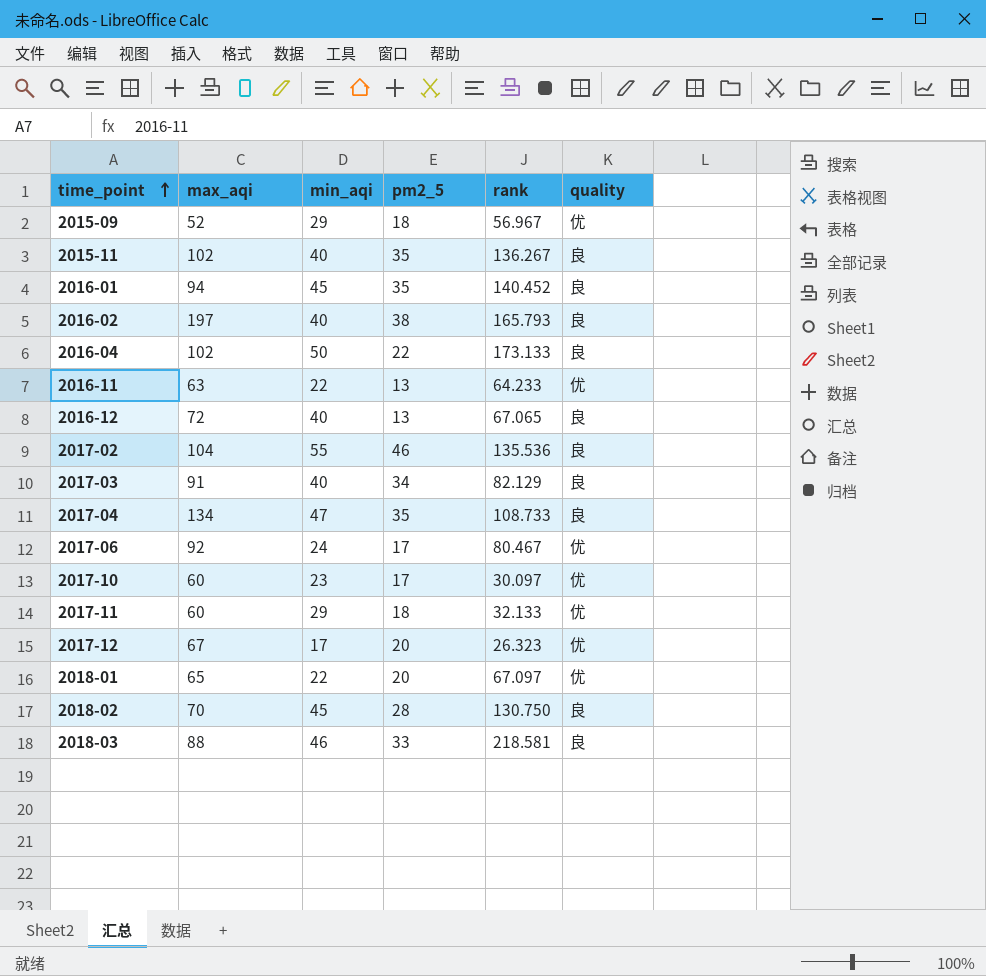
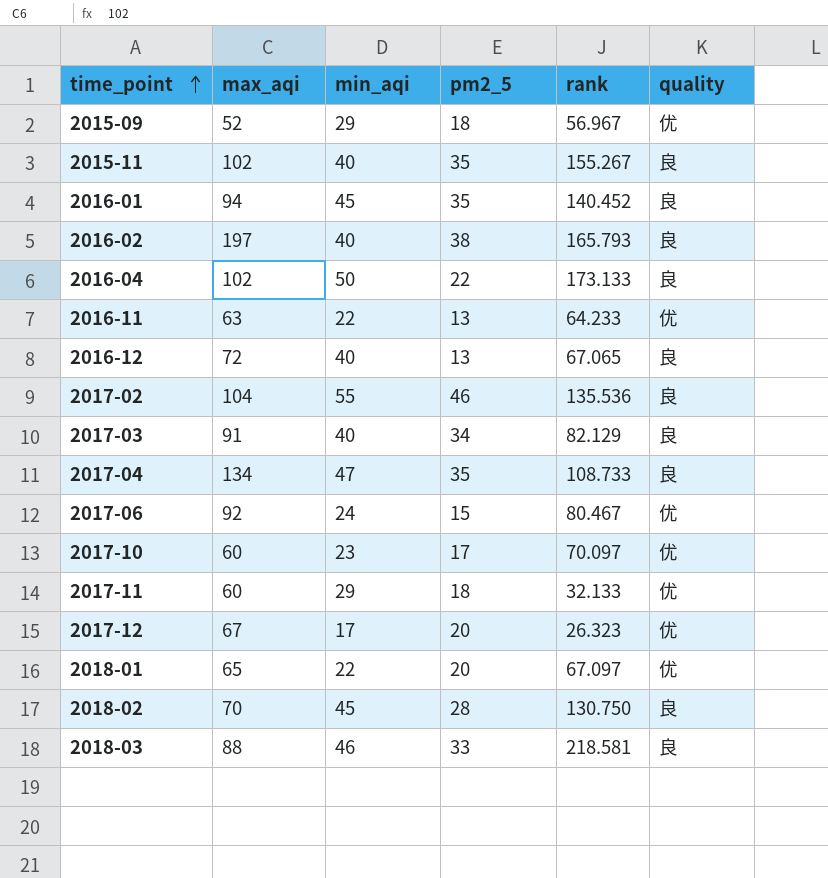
2015-11 | rank: 136.267 -> 155.267
2017-06 | pm2_5: 17 -> 15
2017-10 | rank: 30.097 -> 70.097

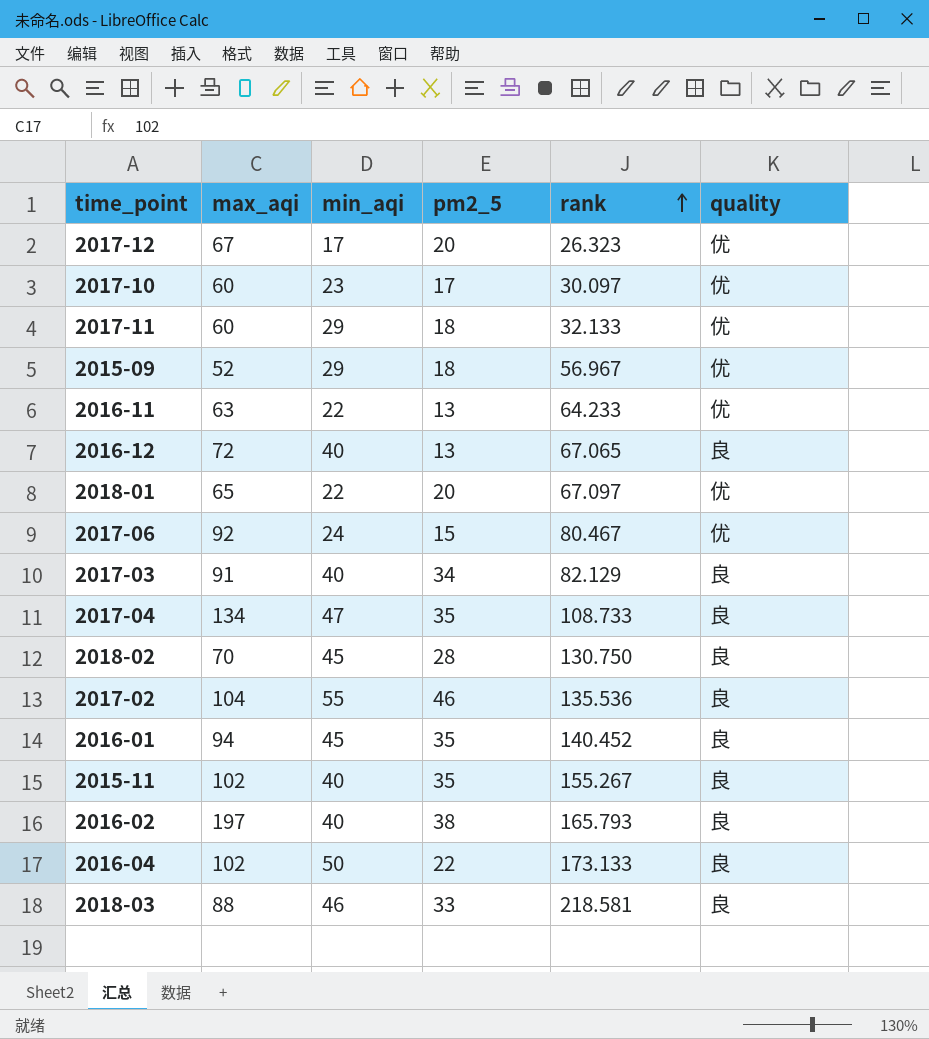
row order: time_point ascending -> rank ascending
2017-10 | rank: 70.097 -> 30.097

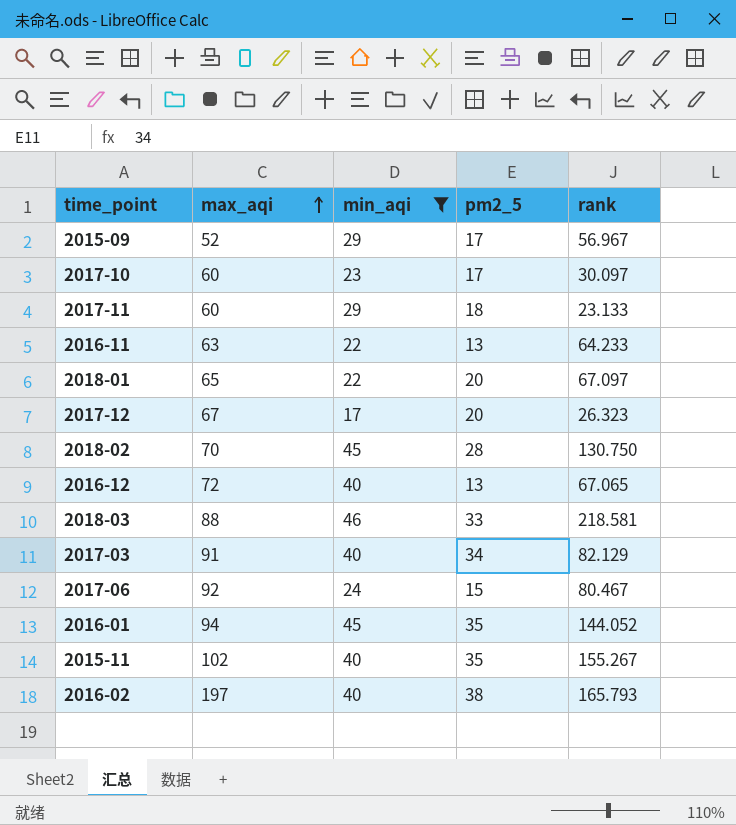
filter: none -> min_aqi <= 46
row order: rank ascending -> max_aqi ascending
column quality | position: 6 -> none
2015-09 | pm2_5: 18 -> 17
2017-11 | rank: 32.133 -> 23.133
2016-01 | rank: 140.452 -> 144.052

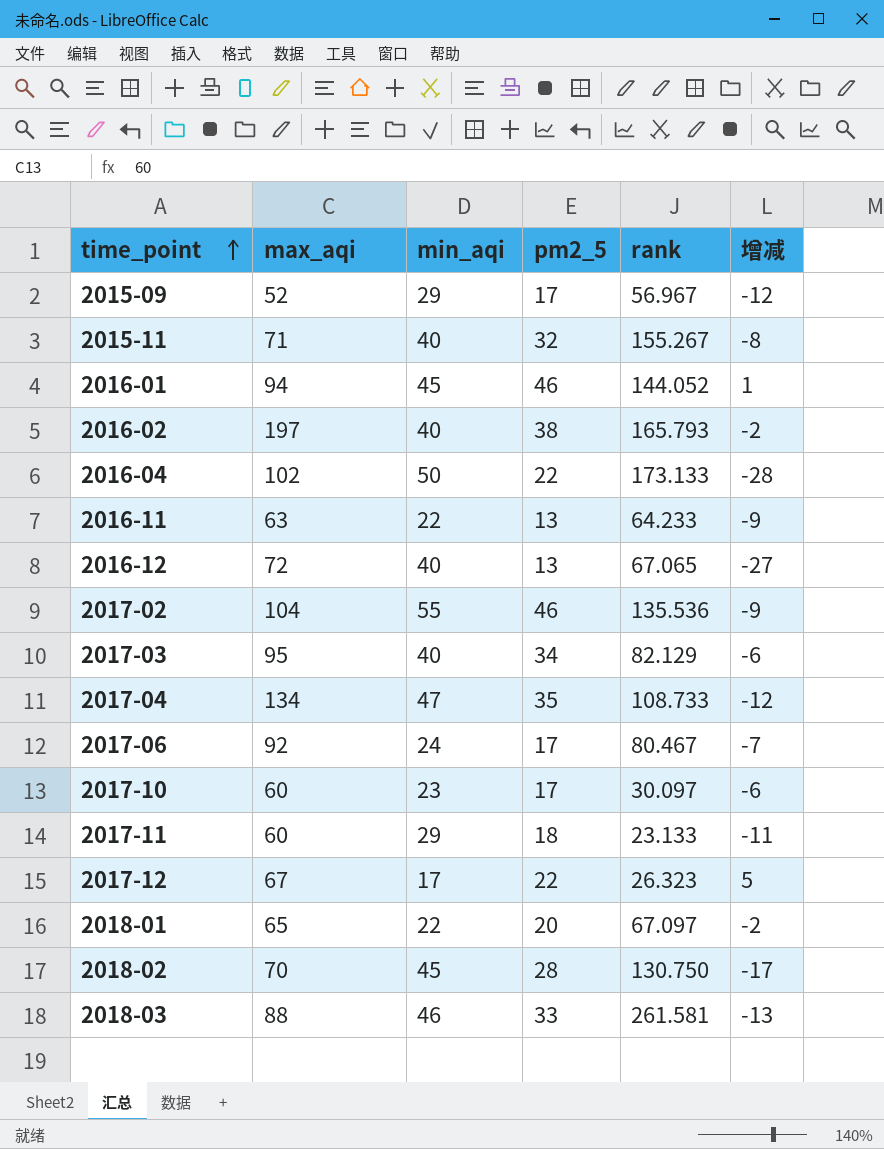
filter: min_aqi <= 46 -> none
row order: max_aqi ascending -> time_point ascending
column 增减 | formula: none -> [pm2_5] - [min_aqi]
2015-11 | max_aqi: 102 -> 71
2015-11 | pm2_5: 35 -> 32
2016-01 | pm2_5: 35 -> 46
2017-03 | max_aqi: 91 -> 95
2017-06 | pm2_5: 15 -> 17
2017-12 | pm2_5: 20 -> 22
2018-03 | rank: 218.581 -> 261.581

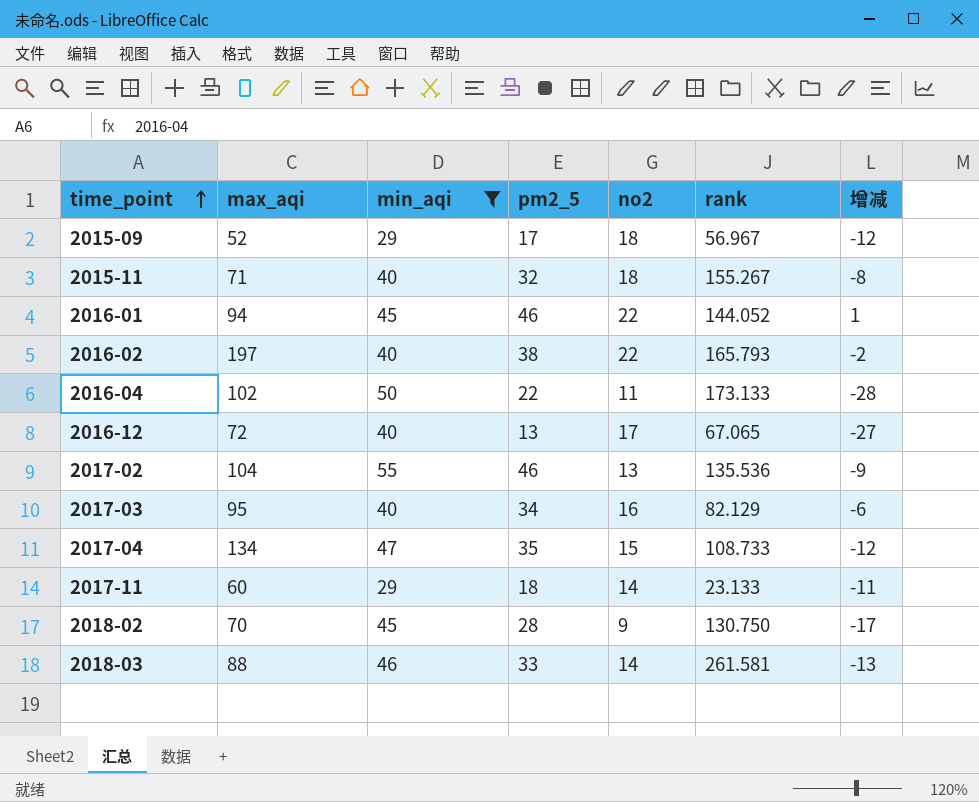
filter: none -> min_aqi >= 29
column no2 | position: none -> 5

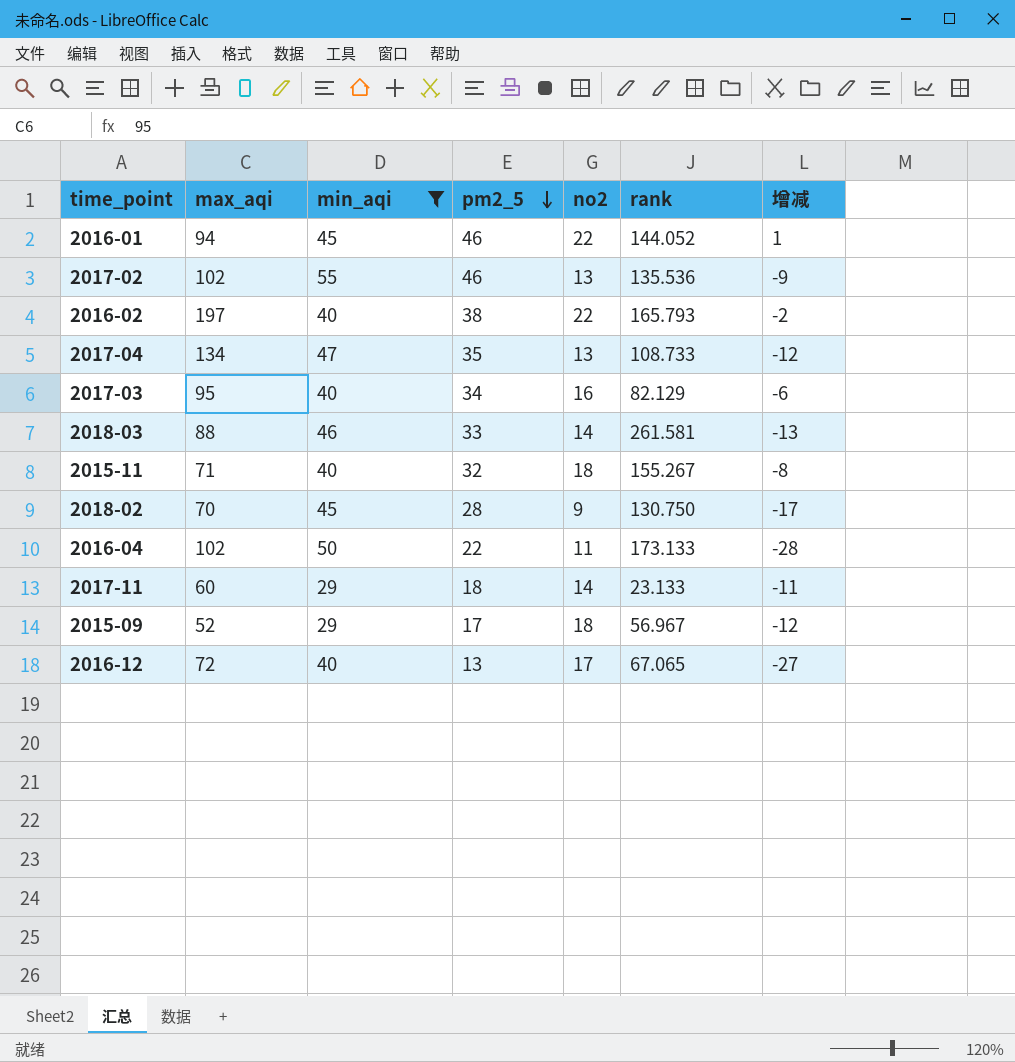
row order: time_point ascending -> pm2_5 descending
2017-02 | max_aqi: 104 -> 102
2017-04 | no2: 15 -> 13

